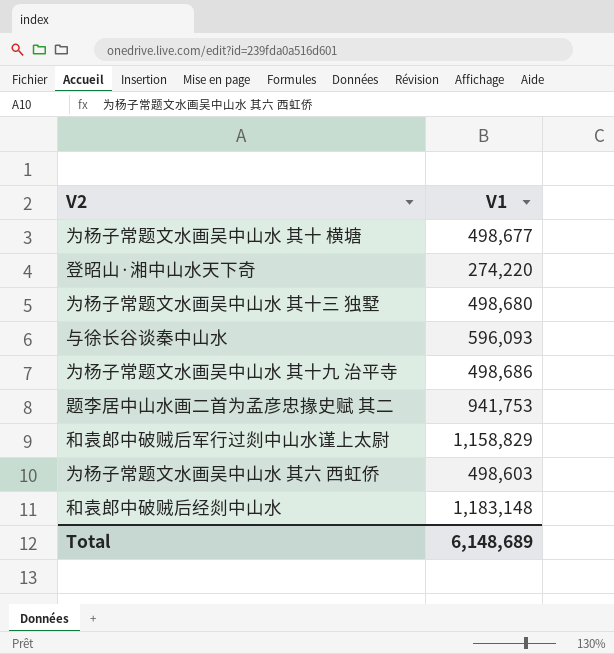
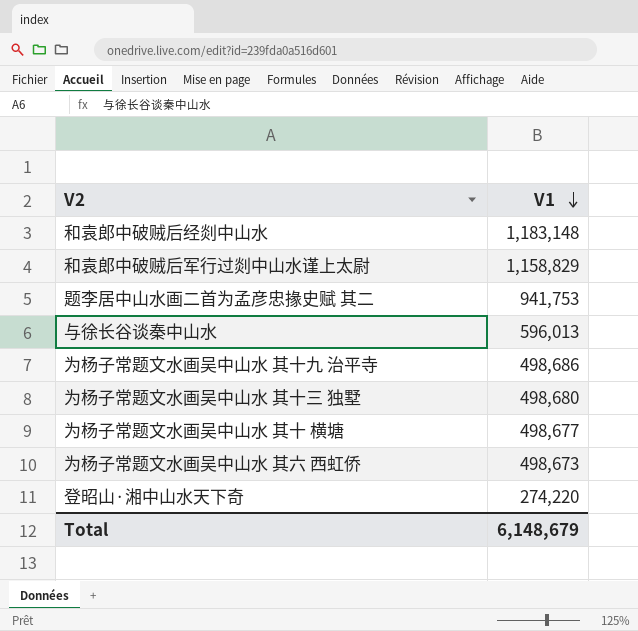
row order: none -> V1 descending
与徐长谷谈秦中山水 | V1: 596,093 -> 596,013
为杨子常题文水画吴中山水 其六 西虹侨 | V1: 498,603 -> 498,673
Total | V1: 6,148,689 -> 6,148,679

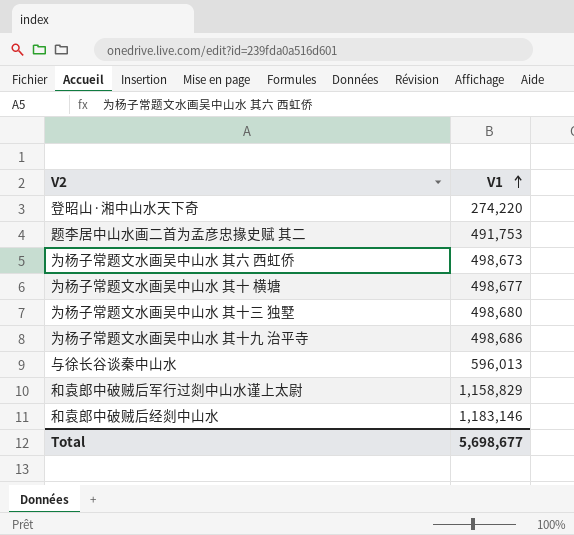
row order: V1 descending -> V1 ascending
题李居中山水画二首为孟彦忠掾史赋 其二 | V1: 941,753 -> 491,753
和袁郎中破贼后经剡中山水 | V1: 1,183,148 -> 1,183,146
Total | V1: 6,148,679 -> 5,698,677

